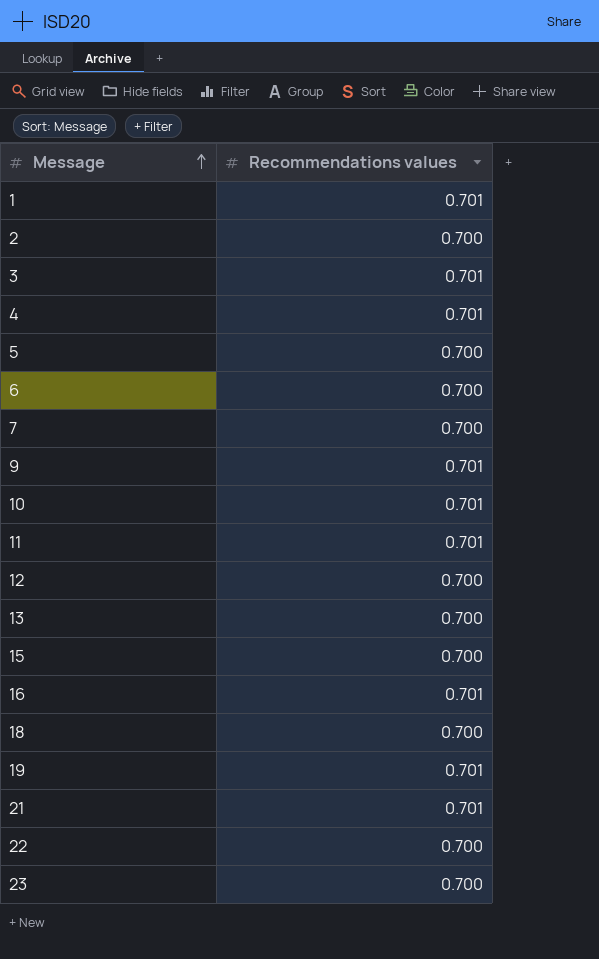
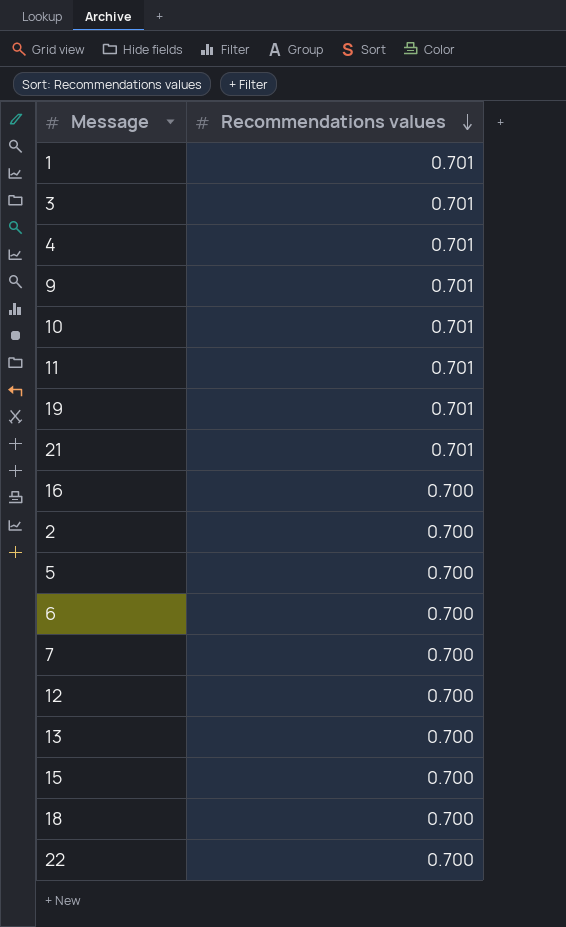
row order: Message ascending -> Recommendations values descending
row 23: 0.700 -> none
16 | Recommendations values: 0.701 -> 0.700

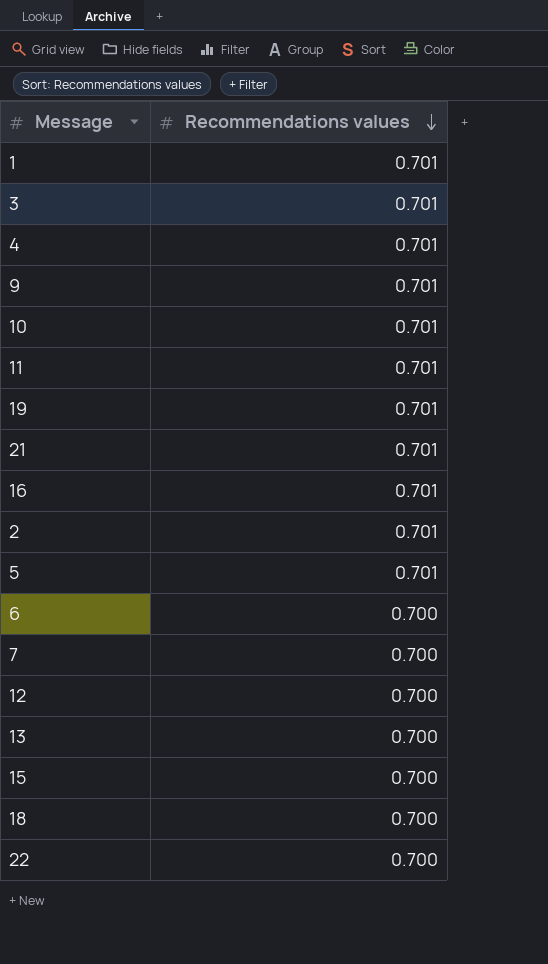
16 | Recommendations values: 0.700 -> 0.701
2 | Recommendations values: 0.700 -> 0.701
5 | Recommendations values: 0.700 -> 0.701

